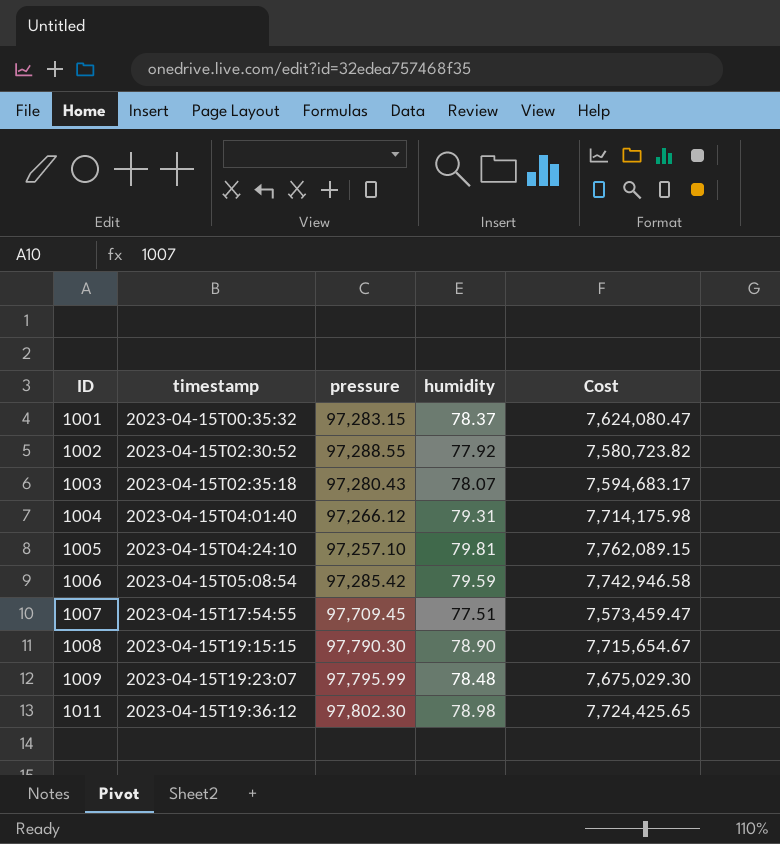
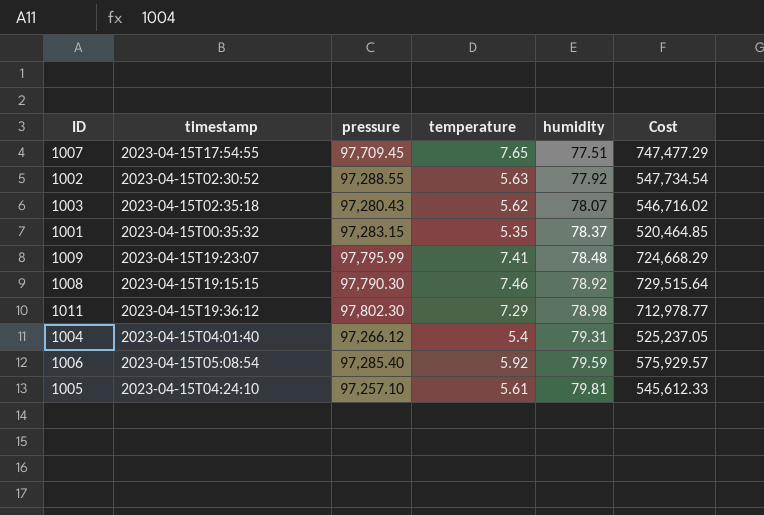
row order: ID ascending -> humidity ascending
column temperature | position: none -> 4
column Cost | formula: [pressure] * [humidity] -> [pressure] * [temperature]
1008 | humidity: 78.90 -> 78.92
1006 | pressure: 97,285.42 -> 97,285.40

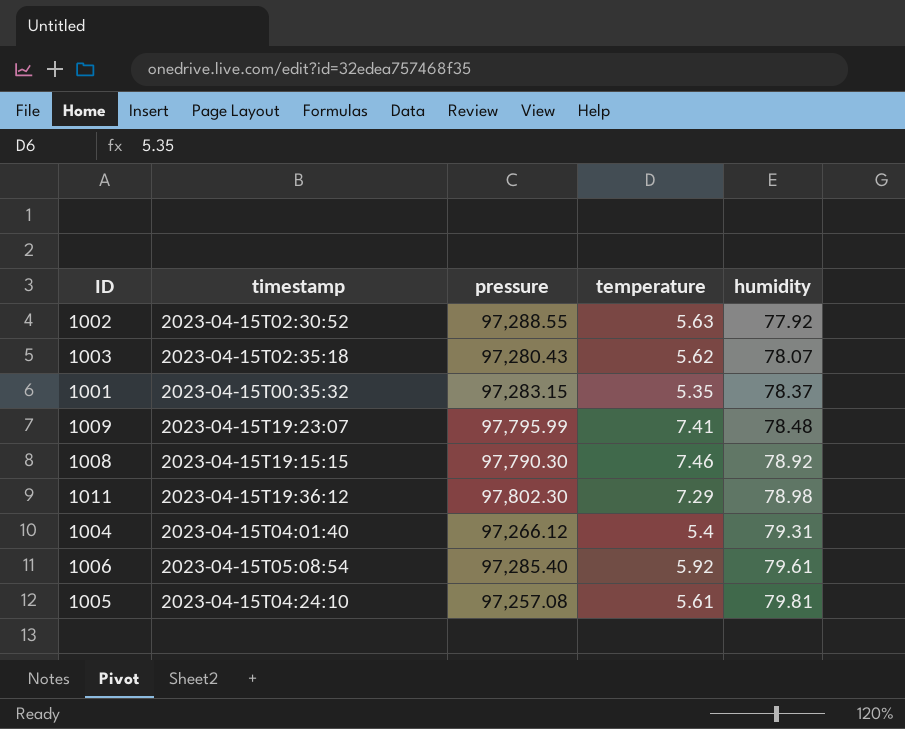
column Cost | formula: [pressure] * [temperature] -> none
row 1007: 2023-04-15T17:54:55 | 97,709.45 | 7.65 | 77.51 | 747,477.29 -> none
1006 | humidity: 79.59 -> 79.61
1005 | pressure: 97,257.10 -> 97,257.08

